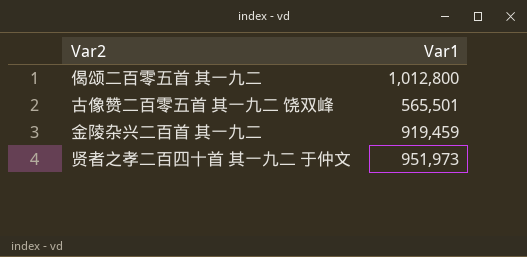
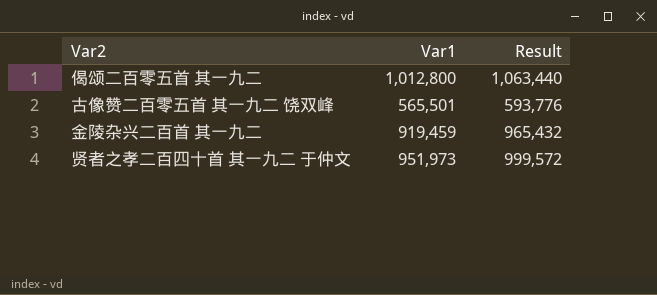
column Result | formula: none -> [Var1] * 1.05

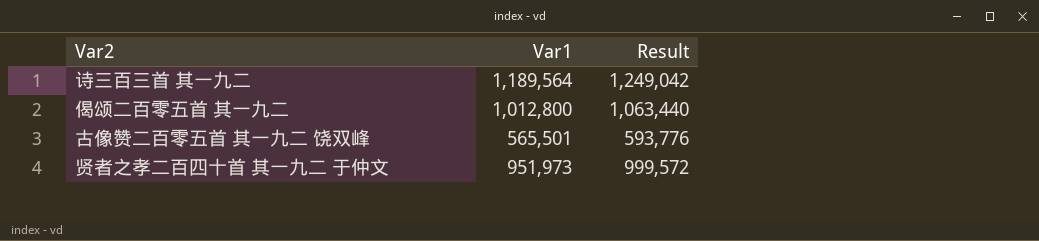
row 金陵杂兴二百首 其一九二: 919,459 | 965,432 -> none
row 诗三百三首 其一九二: none -> 1,189,564 | 1,249,042

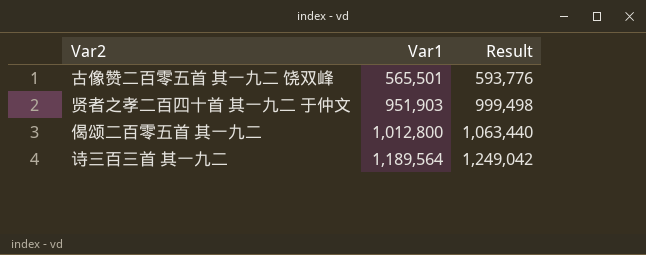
row order: none -> Var1 ascending
贤者之孝二百四十首 其一九二 于仲文 | Var1: 951,973 -> 951,903
贤者之孝二百四十首 其一九二 于仲文 | Result: 999,572 -> 999,498

